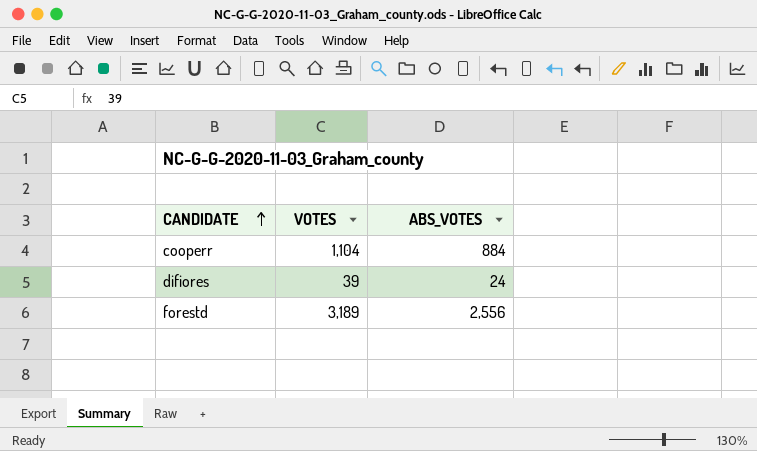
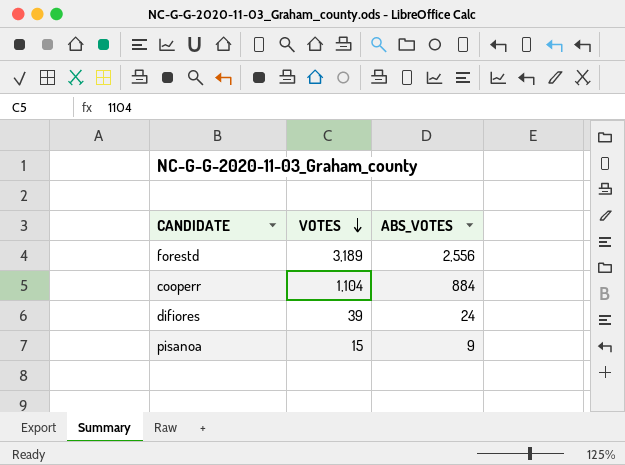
row order: CANDIDATE ascending -> VOTES descending
row pisanoa: none -> 15 | 9

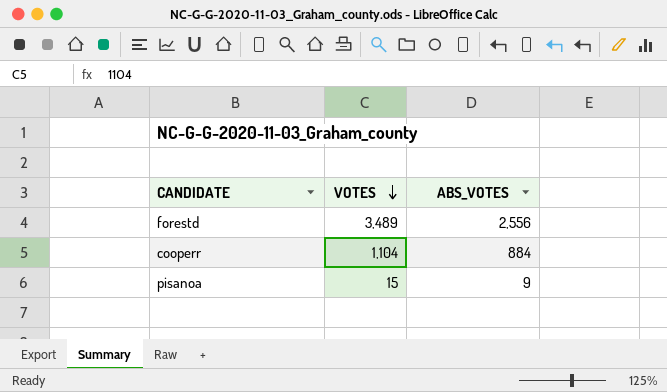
row difiores: 39 | 24 -> none
forestd | VOTES: 3,189 -> 3,489

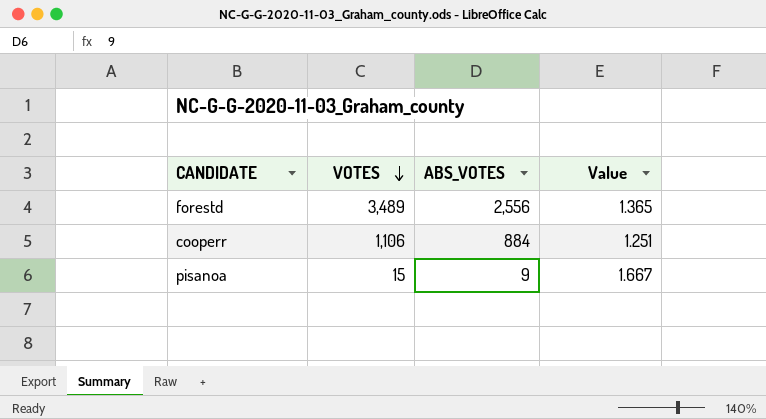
column Value | formula: none -> [VOTES] / [ABS_VOTES]
cooperr | VOTES: 1,104 -> 1,106

